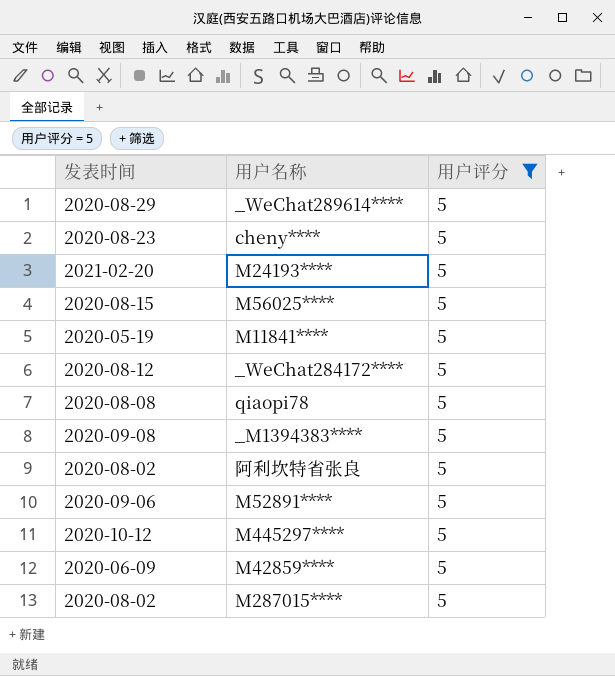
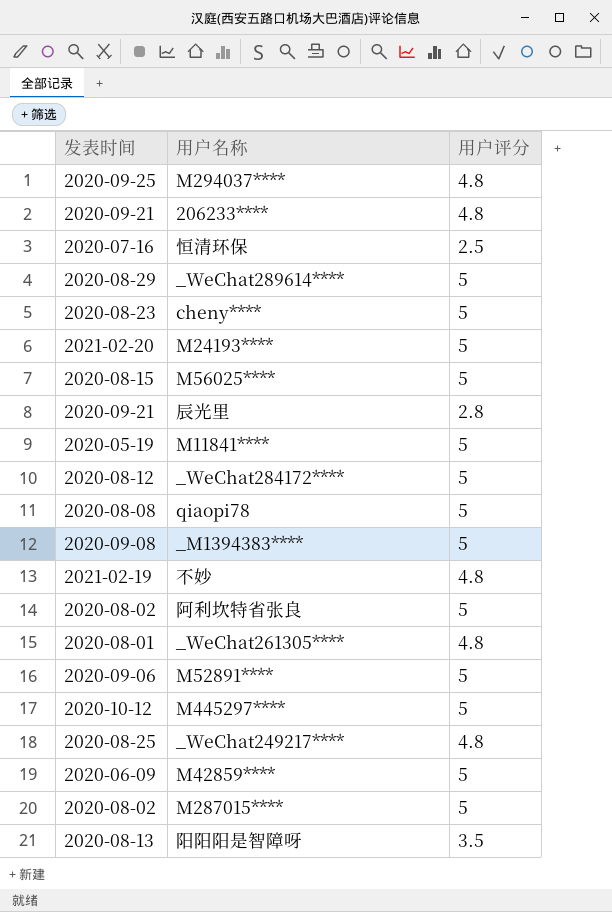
filter: 用户评分 = 5 -> none

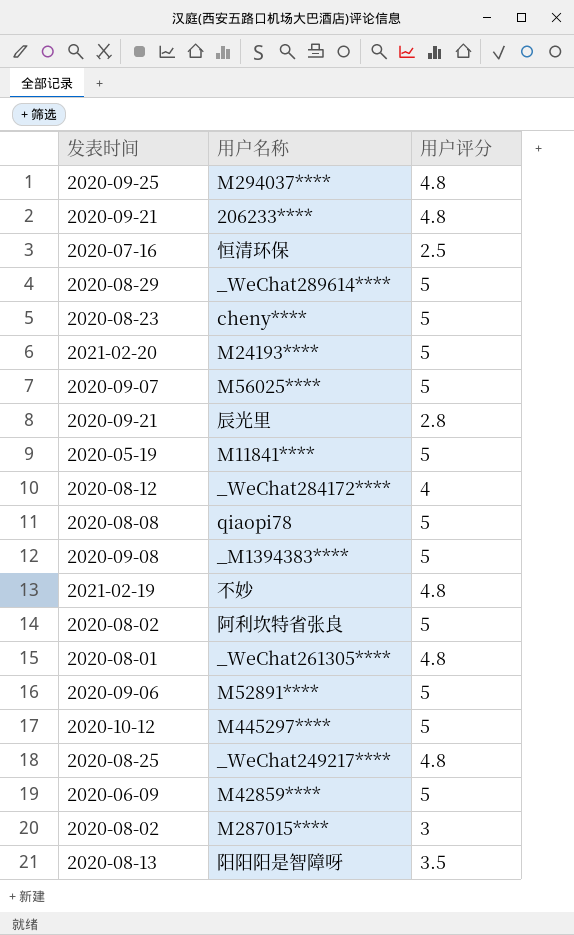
M56025**** | 发表时间: 2020-08-15 -> 2020-09-07
_WeChat284172**** | 用户评分: 5 -> 4
M287015**** | 用户评分: 5 -> 3

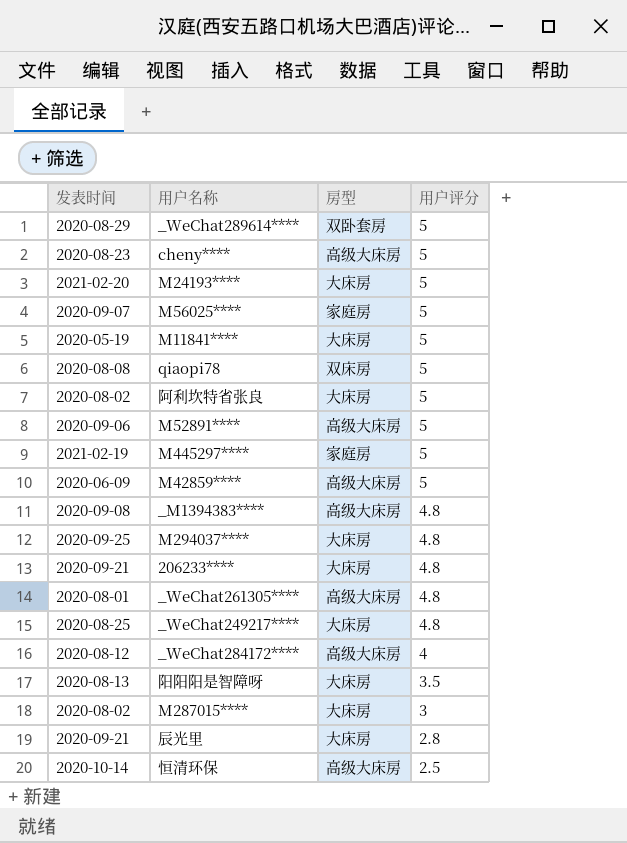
row order: none -> 用户评分 descending
column 房型 | position: none -> 3
row 不妙: 2021-02-19 | 4.8 -> none
M445297**** | 发表时间: 2020-10-12 -> 2021-02-19
_M1394383**** | 用户评分: 5 -> 4.8
恒清环保 | 发表时间: 2020-07-16 -> 2020-10-14

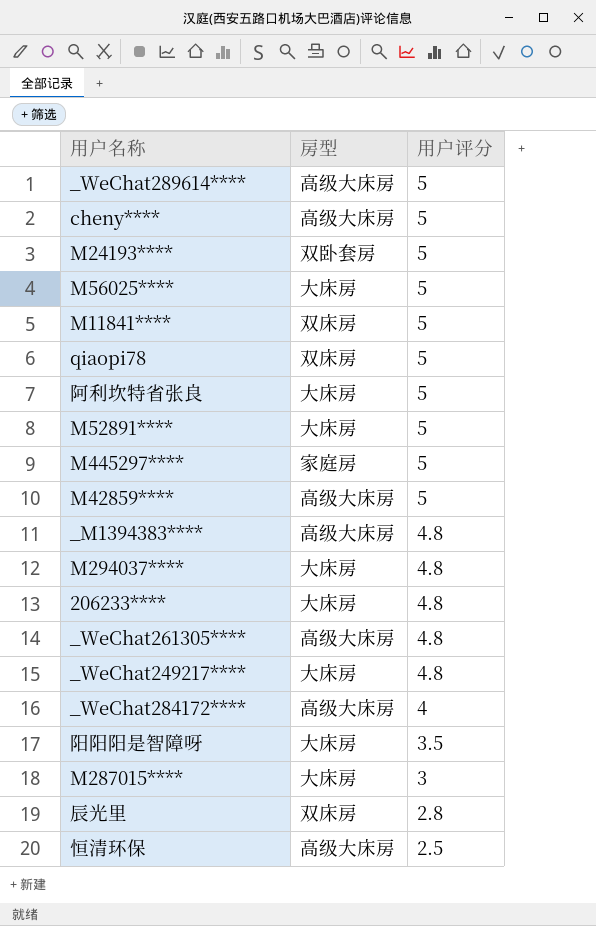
column 发表时间 | position: 1 -> none
_WeChat289614**** | 房型: 双卧套房 -> 高级大床房
M24193**** | 房型: 大床房 -> 双卧套房
M56025**** | 房型: 家庭房 -> 大床房
M11841**** | 房型: 大床房 -> 双床房
M52891**** | 房型: 高级大床房 -> 大床房
辰光里 | 房型: 大床房 -> 双床房

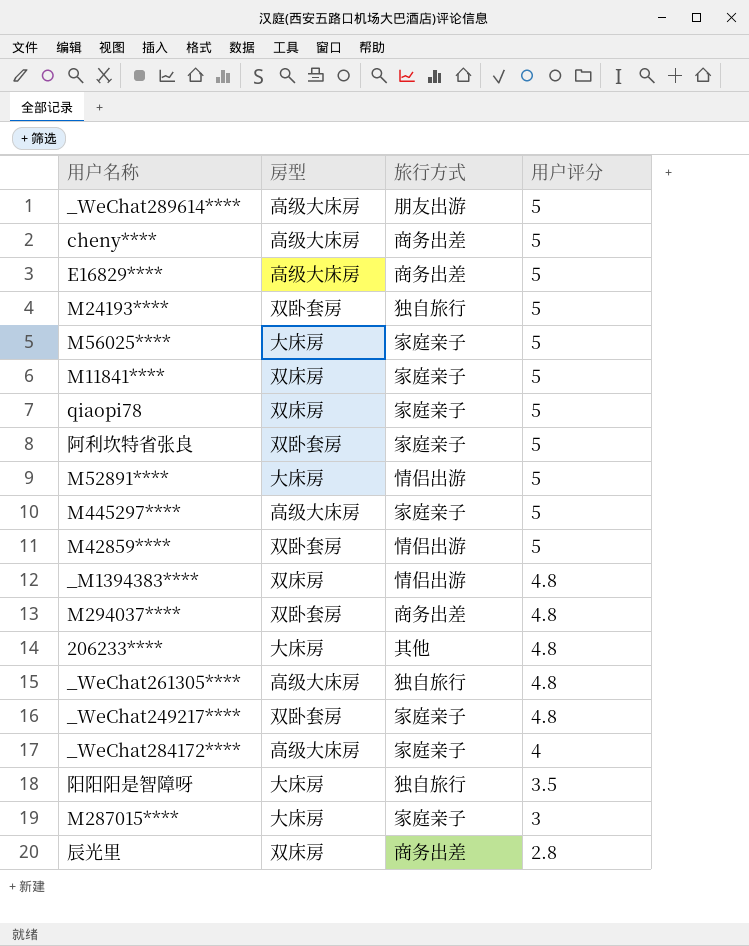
column 旅行方式 | position: none -> 3
row 恒清环保: 高级大床房 | 2.5 -> none
row E16829****: none -> 高级大床房 | 商务出差 | 5
阿利坎特省张良 | 房型: 大床房 -> 双卧套房
M445297**** | 房型: 家庭房 -> 高级大床房
M42859**** | 房型: 高级大床房 -> 双卧套房
_M1394383**** | 房型: 高级大床房 -> 双床房
M294037**** | 房型: 大床房 -> 双卧套房
_WeChat249217**** | 房型: 大床房 -> 双卧套房

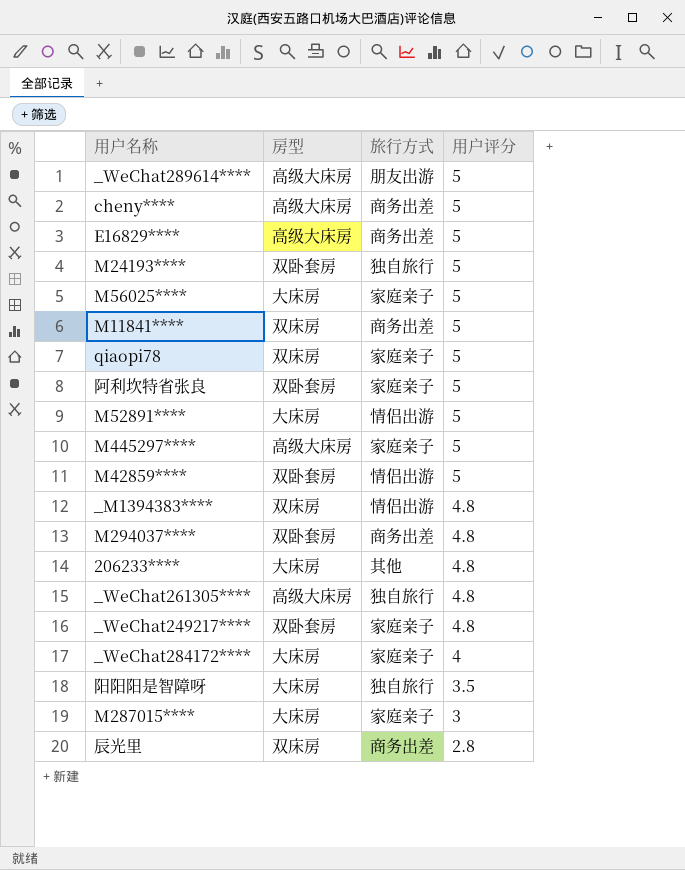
M11841**** | 旅行方式: 家庭亲子 -> 商务出差
_WeChat284172**** | 房型: 高级大床房 -> 大床房

